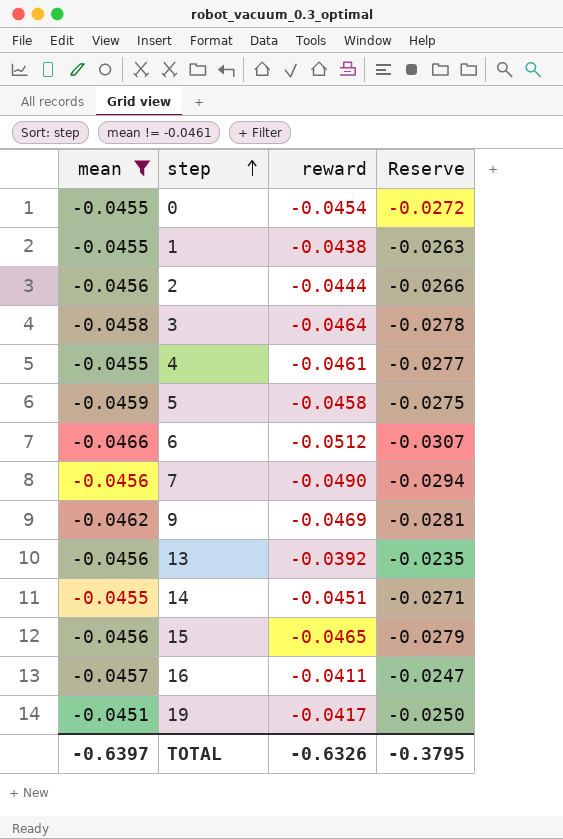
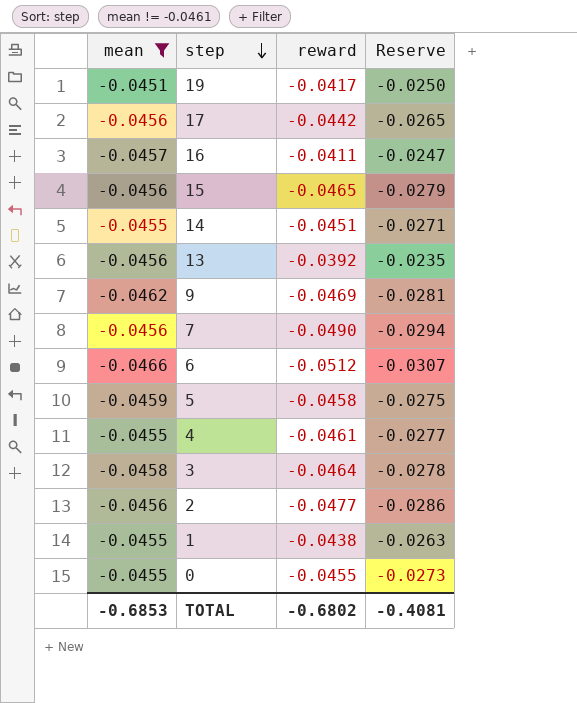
row order: step ascending -> step descending
row 17: none -> -0.0456 | -0.0442 | -0.0265
2 | reward: -0.0444 -> -0.0477
2 | Reserve: -0.0266 -> -0.0286
0 | reward: -0.0454 -> -0.0455
0 | Reserve: -0.0272 -> -0.0273
TOTAL | mean: -0.6397 -> -0.6853
TOTAL | reward: -0.6326 -> -0.6802
TOTAL | Reserve: -0.3795 -> -0.4081

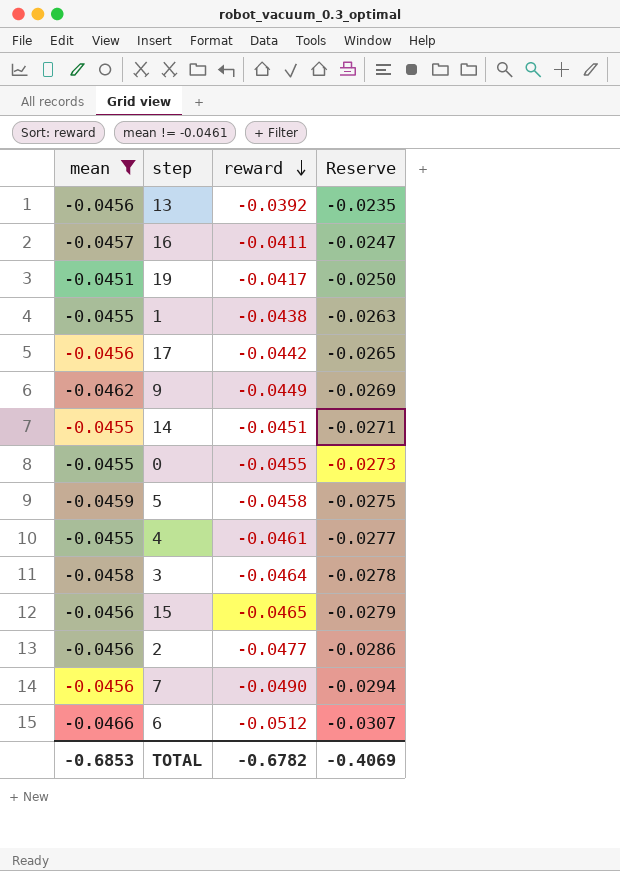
row order: step descending -> reward descending
9 | reward: -0.0469 -> -0.0449
9 | Reserve: -0.0281 -> -0.0269
TOTAL | reward: -0.6802 -> -0.6782
TOTAL | Reserve: -0.4081 -> -0.4069

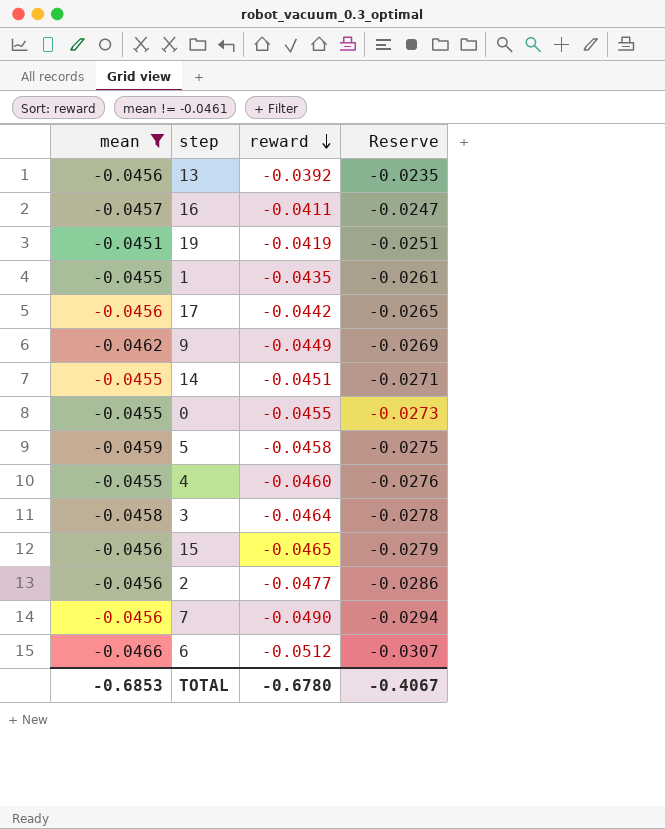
19 | reward: -0.0417 -> -0.0419
19 | Reserve: -0.0250 -> -0.0251
1 | reward: -0.0438 -> -0.0435
1 | Reserve: -0.0263 -> -0.0261
4 | reward: -0.0461 -> -0.0460
4 | Reserve: -0.0277 -> -0.0276
TOTAL | reward: -0.6782 -> -0.6780
TOTAL | Reserve: -0.4069 -> -0.4067

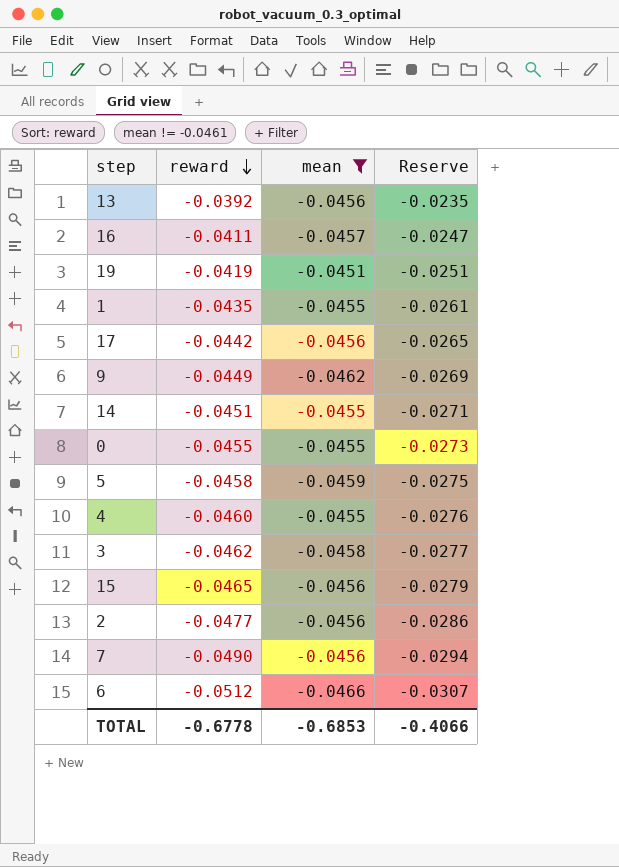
column mean | position: 1 -> 3
3 | reward: -0.0464 -> -0.0462
3 | Reserve: -0.0278 -> -0.0277
TOTAL | reward: -0.6780 -> -0.6778
TOTAL | Reserve: -0.4067 -> -0.4066

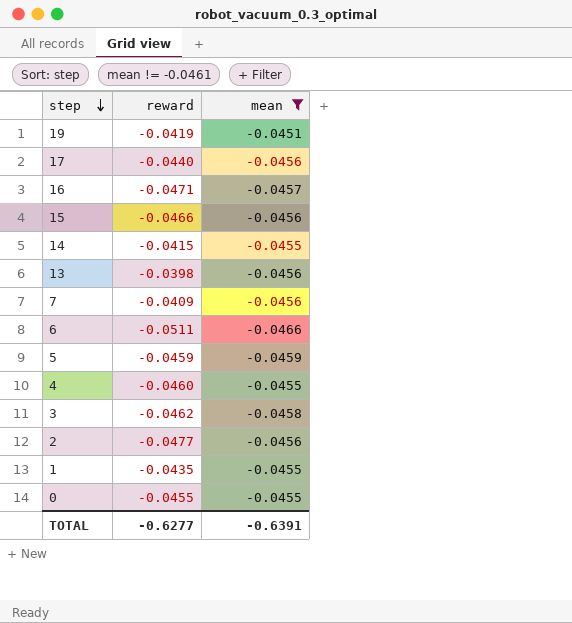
row order: reward descending -> step descending
column Reserve | formula: [reward] * 0.6 -> none
row 9: -0.0449 | -0.0462 | -0.0269 -> none
17 | reward: -0.0442 -> -0.0440
16 | reward: -0.0411 -> -0.0471
15 | reward: -0.0465 -> -0.0466
14 | reward: -0.0451 -> -0.0415
13 | reward: -0.0392 -> -0.0398
7 | reward: -0.0490 -> -0.0409
6 | reward: -0.0512 -> -0.0511
5 | reward: -0.0458 -> -0.0459
TOTAL | reward: -0.6778 -> -0.6277
TOTAL | mean: -0.6853 -> -0.6391

